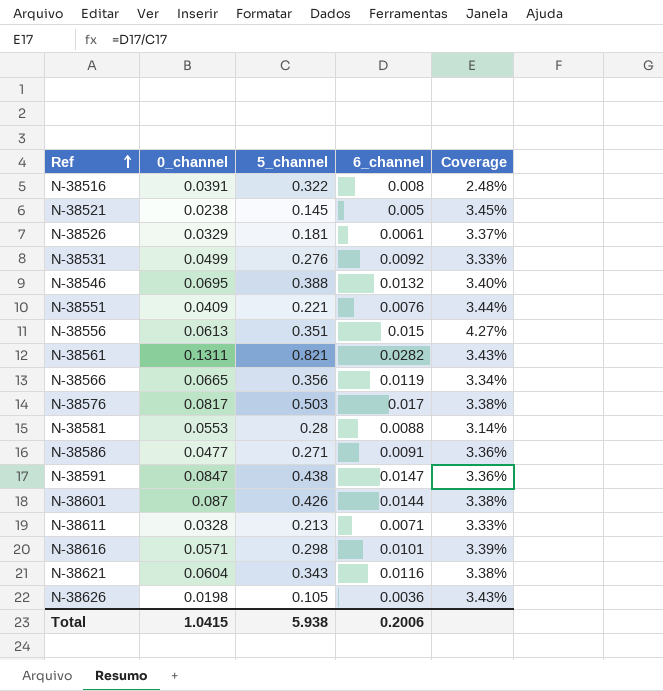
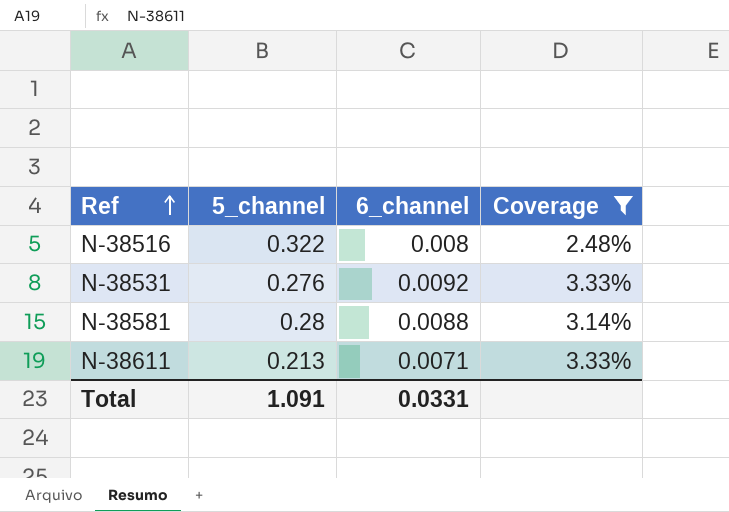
filter: none -> Coverage <= 3.33%
column 0_channel | position: 2 -> none
Total | 5_channel: 5.938 -> 1.091
Total | 6_channel: 0.2006 -> 0.0331

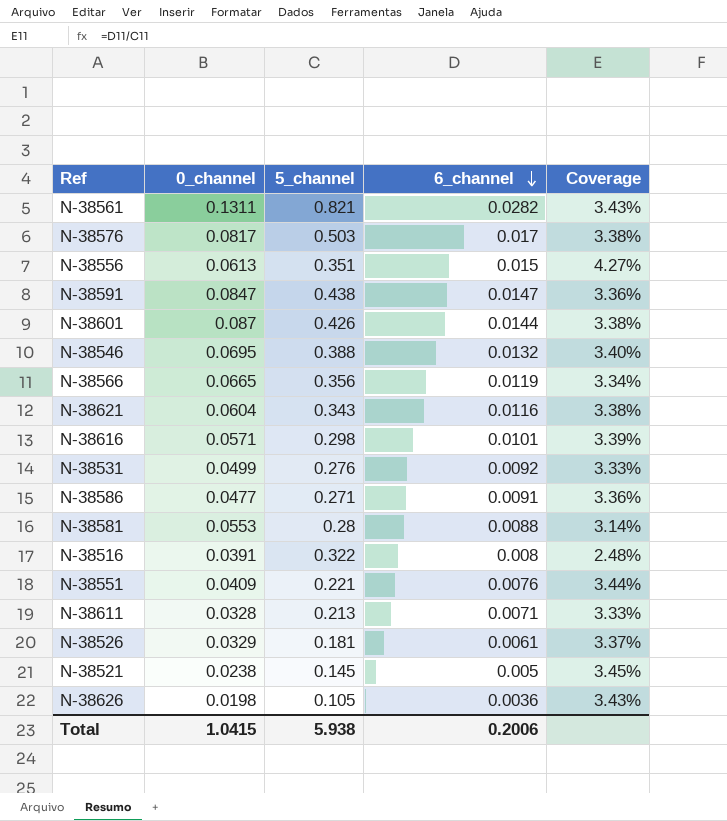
filter: Coverage <= 3.33% -> none
row order: Ref ascending -> 6_channel descending
column 0_channel | position: none -> 2
Total | 5_channel: 1.091 -> 5.938
Total | 6_channel: 0.0331 -> 0.2006

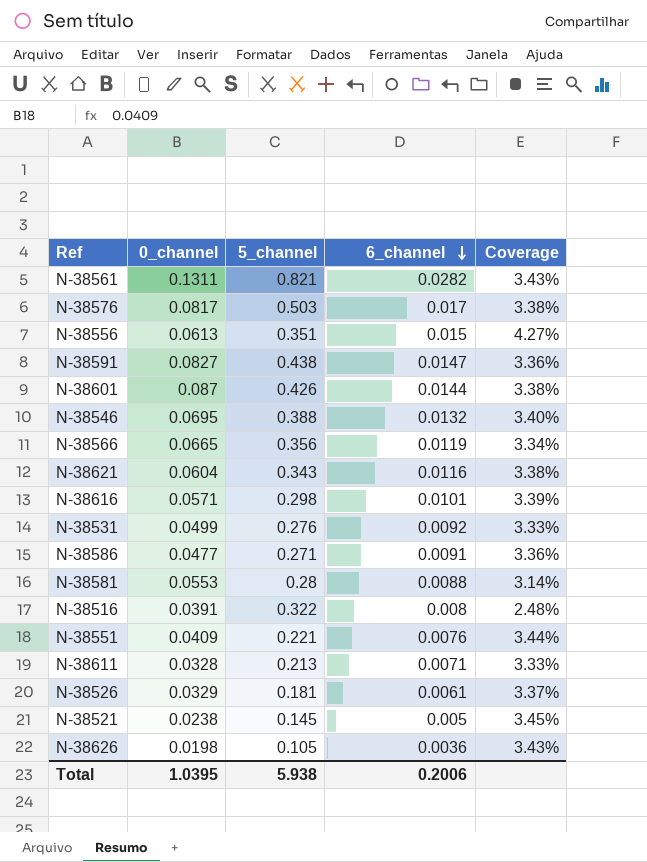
N-38591 | 0_channel: 0.0847 -> 0.0827
Total | 0_channel: 1.0415 -> 1.0395

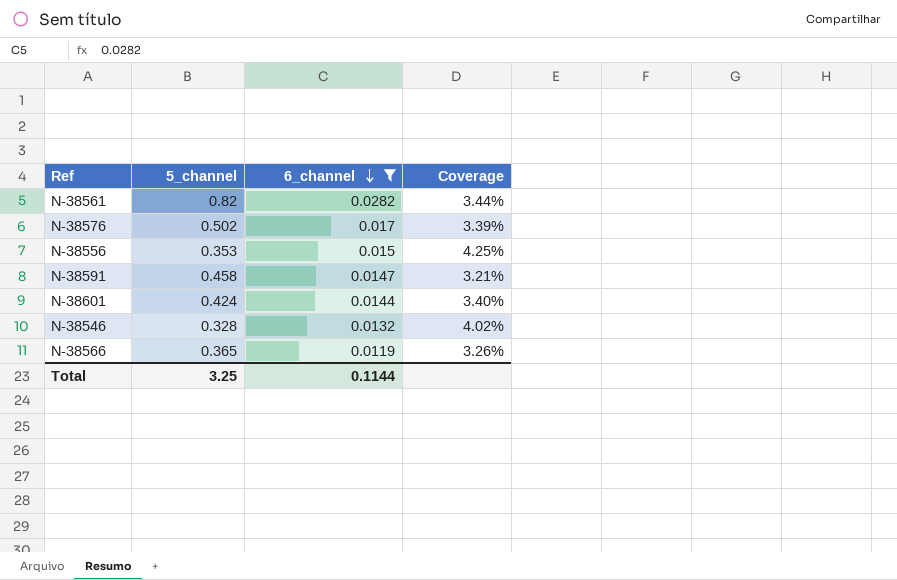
filter: none -> 6_channel >= 0.0119
column 0_channel | position: 2 -> none
N-38561 | 5_channel: 0.821 -> 0.82
N-38561 | Coverage: 3.43% -> 3.44%
N-38576 | 5_channel: 0.503 -> 0.502
N-38576 | Coverage: 3.38% -> 3.39%
N-38556 | 5_channel: 0.351 -> 0.353
N-38556 | Coverage: 4.27% -> 4.25%
N-38591 | 5_channel: 0.438 -> 0.458
N-38591 | Coverage: 3.36% -> 3.21%
N-38601 | 5_channel: 0.426 -> 0.424
N-38601 | Coverage: 3.38% -> 3.40%
N-38546 | 5_channel: 0.388 -> 0.328
N-38546 | Coverage: 3.40% -> 4.02%
N-38566 | 5_channel: 0.356 -> 0.365
N-38566 | Coverage: 3.34% -> 3.26%
Total | 5_channel: 5.938 -> 3.25
Total | 6_channel: 0.2006 -> 0.1144

